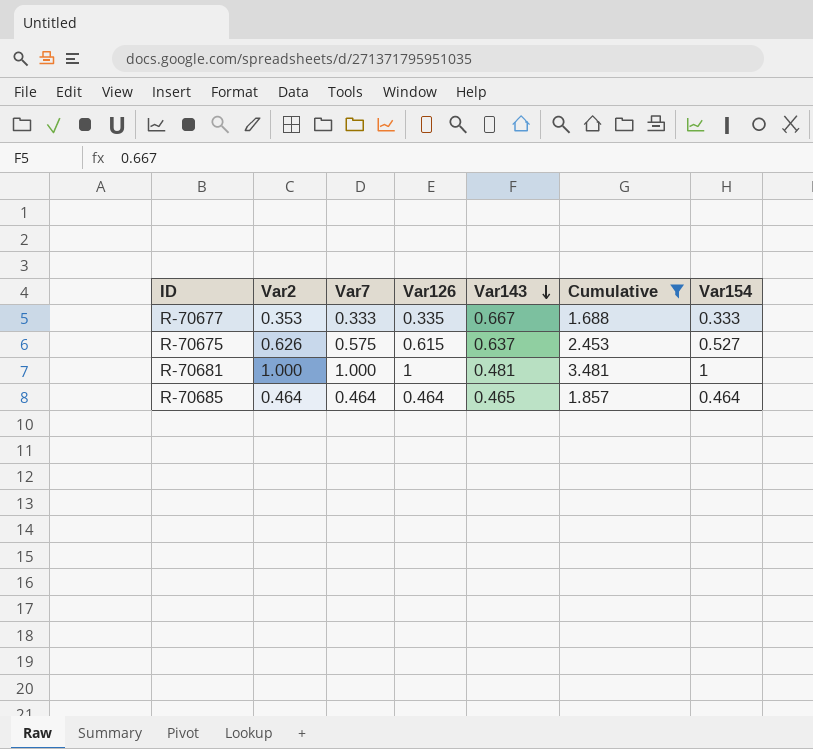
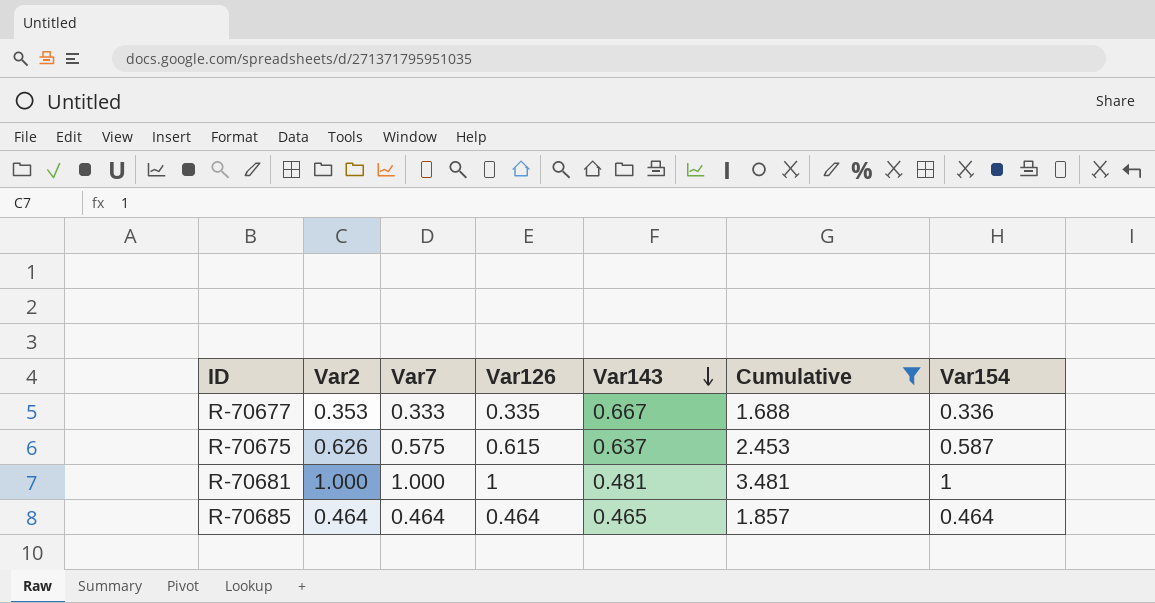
R-70677 | Var154: 0.333 -> 0.336
R-70675 | Var154: 0.527 -> 0.587

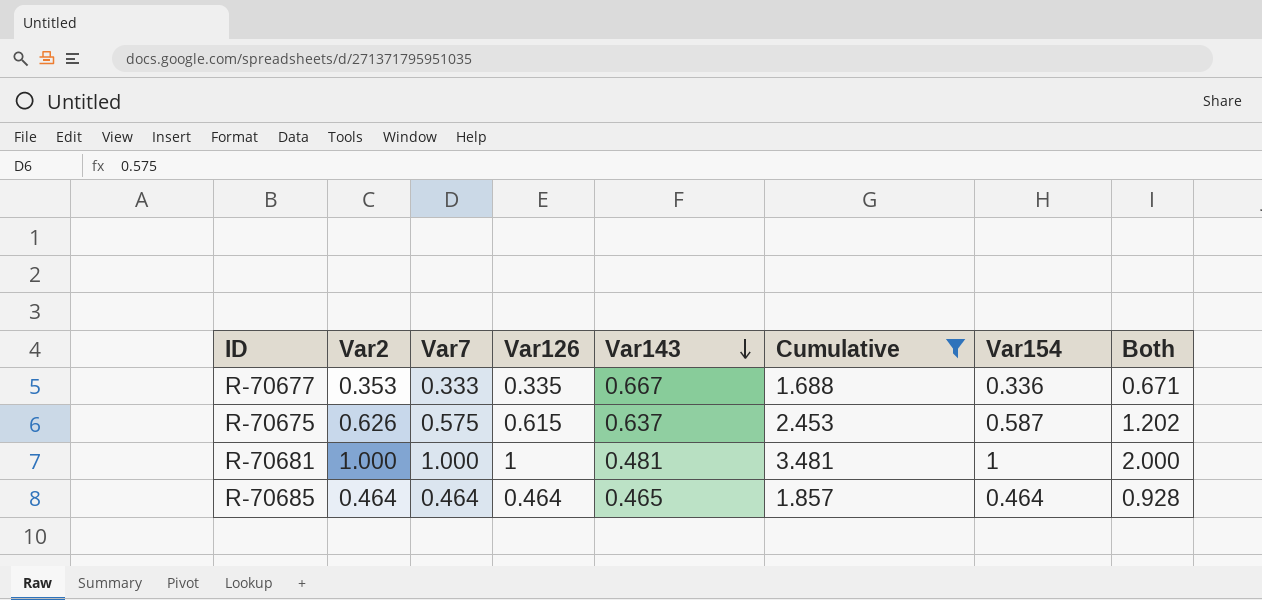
column Both | formula: none -> [Var126] + [Var154]

